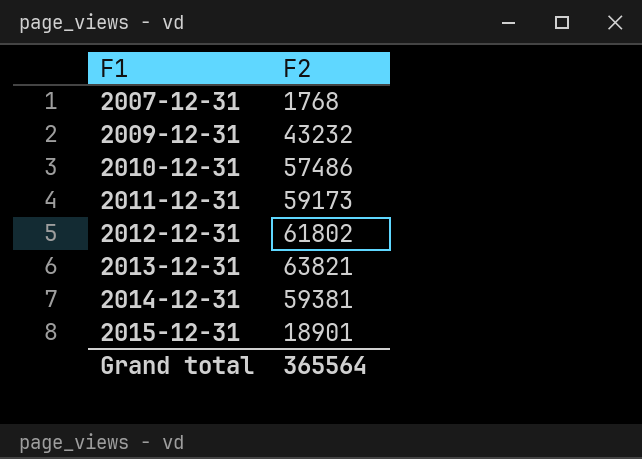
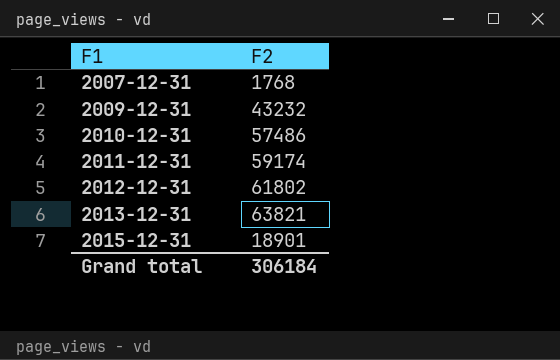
row 2014-12-31: 59381 -> none
2011-12-31 | F2: 59173 -> 59174
Grand total | F2: 365564 -> 306184

